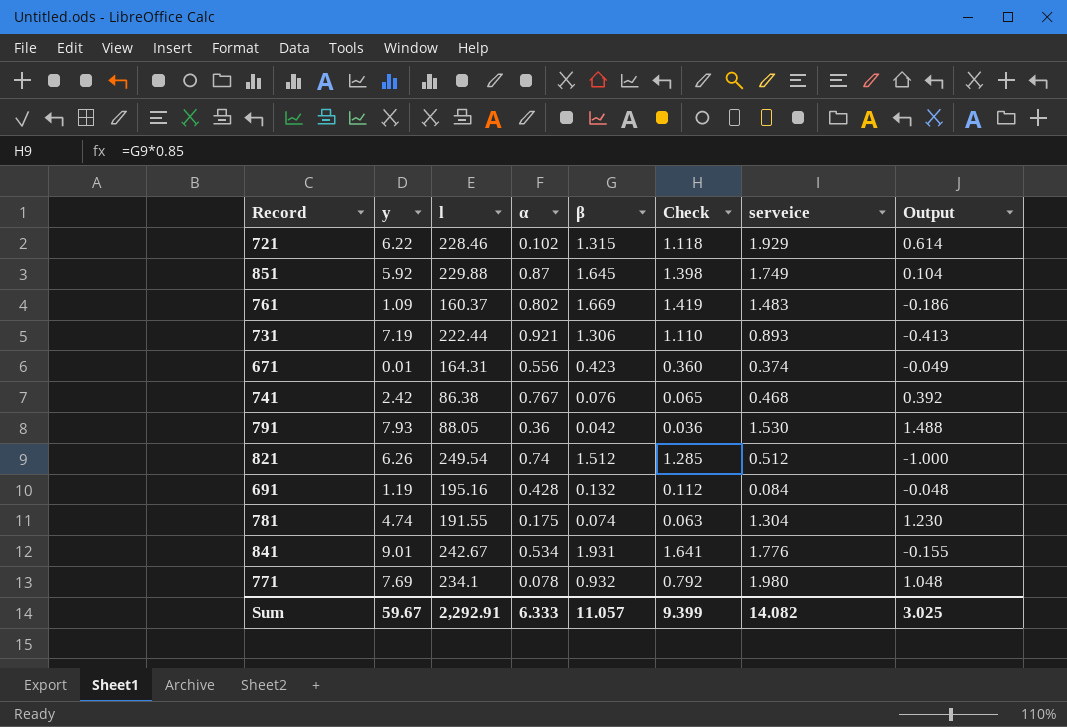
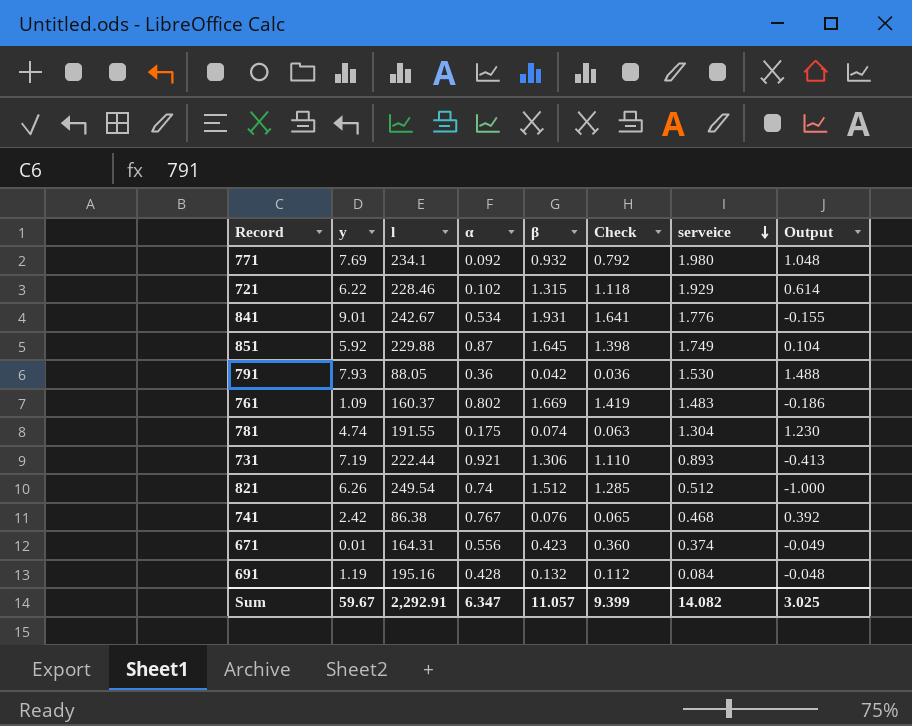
row order: none -> serveice descending
771 | α: 0.078 -> 0.092
Sum | α: 6.333 -> 6.347

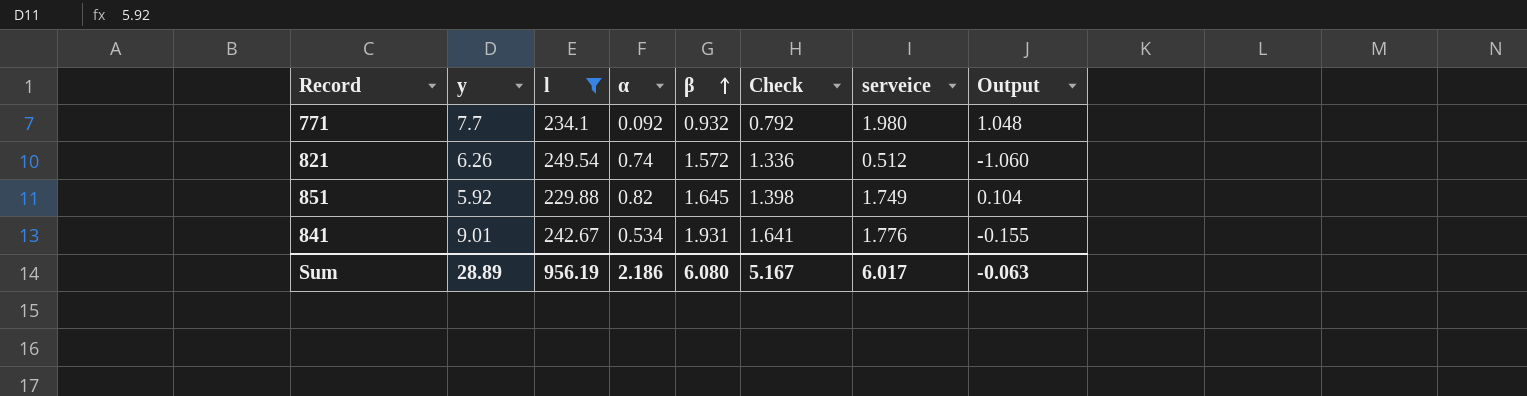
filter: none -> l >= 229.88
row order: serveice descending -> β ascending
771 | y: 7.69 -> 7.7
821 | β: 1.512 -> 1.572
821 | Check: 1.285 -> 1.336
821 | Output: -1.000 -> -1.060
851 | α: 0.87 -> 0.82
Sum | y: 59.67 -> 28.89
Sum | l: 2,292.91 -> 956.19
Sum | α: 6.347 -> 2.186
Sum | β: 11.057 -> 6.080
Sum | Check: 9.399 -> 5.167
Sum | serveice: 14.082 -> 6.017
Sum | Output: 3.025 -> -0.063

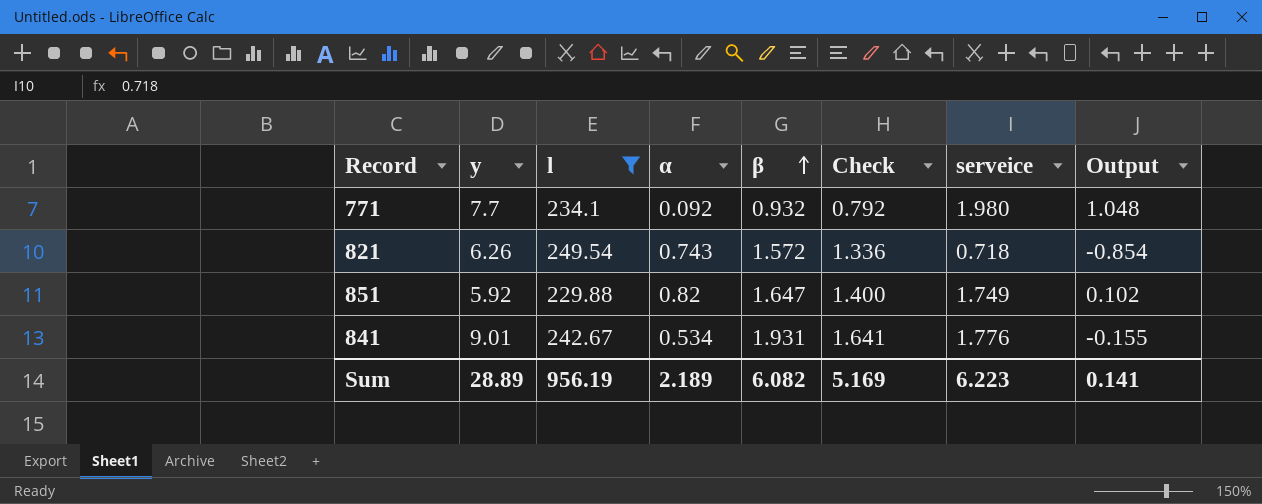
821 | α: 0.74 -> 0.743
821 | serveice: 0.512 -> 0.718
821 | Output: -1.060 -> -0.854
851 | β: 1.645 -> 1.647
851 | Check: 1.398 -> 1.400
851 | Output: 0.104 -> 0.102
Sum | α: 2.186 -> 2.189
Sum | β: 6.080 -> 6.082
Sum | Check: 5.167 -> 5.169
Sum | serveice: 6.017 -> 6.223
Sum | Output: -0.063 -> 0.141

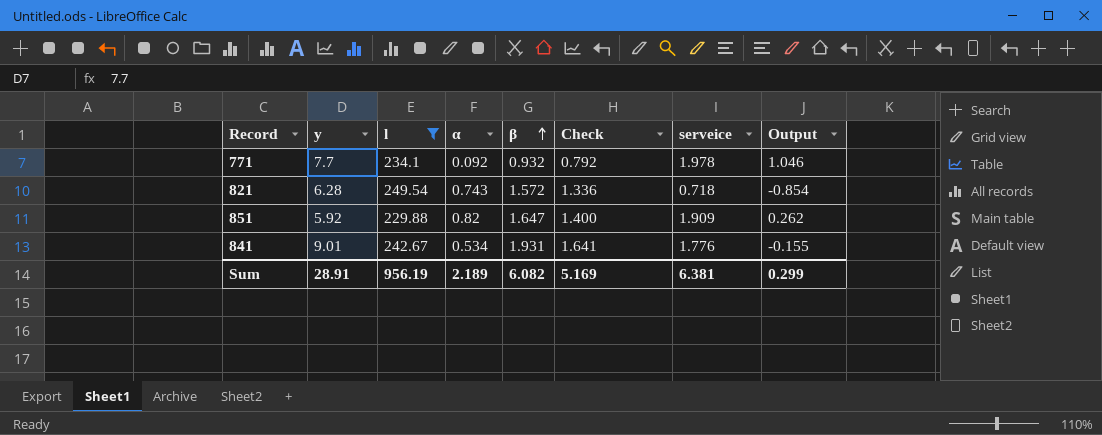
771 | serveice: 1.980 -> 1.978
771 | Output: 1.048 -> 1.046
821 | y: 6.26 -> 6.28
851 | serveice: 1.749 -> 1.909
851 | Output: 0.102 -> 0.262
Sum | y: 28.89 -> 28.91
Sum | serveice: 6.223 -> 6.381
Sum | Output: 0.141 -> 0.299

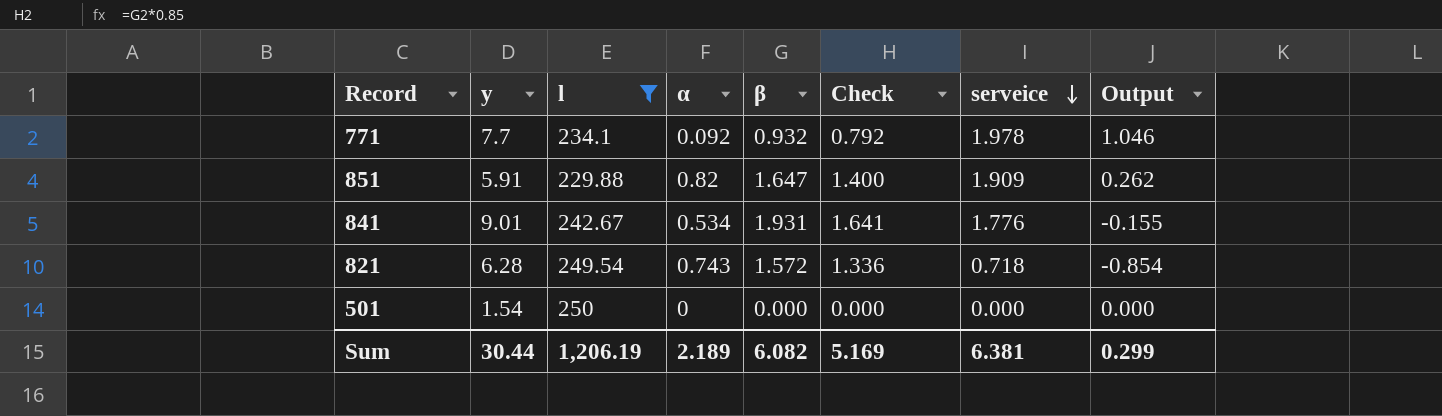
row order: β ascending -> serveice descending
851 | y: 5.92 -> 5.91
row 501: none -> 1.54 | 250 | 0 | 0.000 | 0.000 | 0.000 | 0.000
Sum | y: 28.91 -> 30.44
Sum | l: 956.19 -> 1,206.19

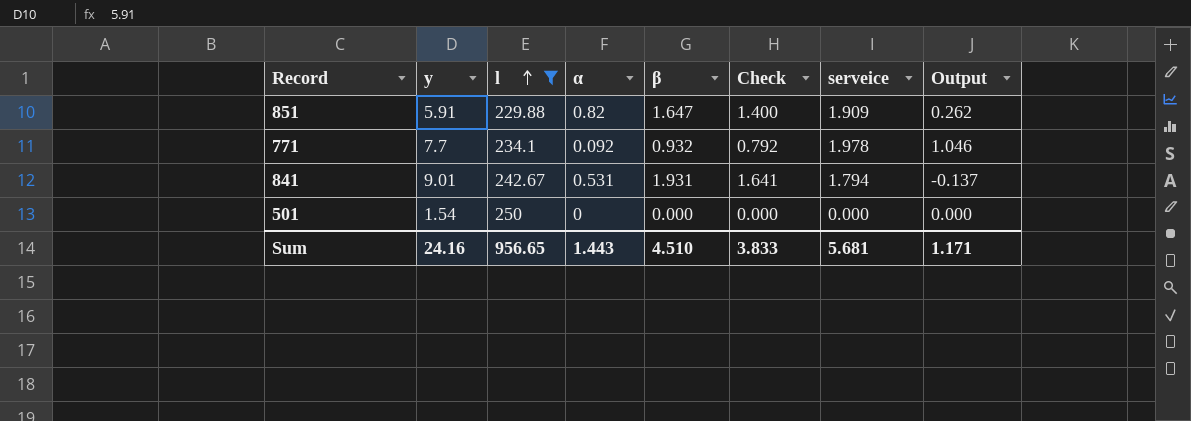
row order: serveice descending -> l ascending
row 821: 6.28 | 249.54 | 0.743 | 1.572 | 1.336 | 0.718 | -0.854 -> none
841 | α: 0.534 -> 0.531
841 | serveice: 1.776 -> 1.794
841 | Output: -0.155 -> -0.137
Sum | y: 30.44 -> 24.16
Sum | l: 1,206.19 -> 956.65
Sum | α: 2.189 -> 1.443
Sum | β: 6.082 -> 4.510
Sum | Check: 5.169 -> 3.833
Sum | serveice: 6.381 -> 5.681
Sum | Output: 0.299 -> 1.171

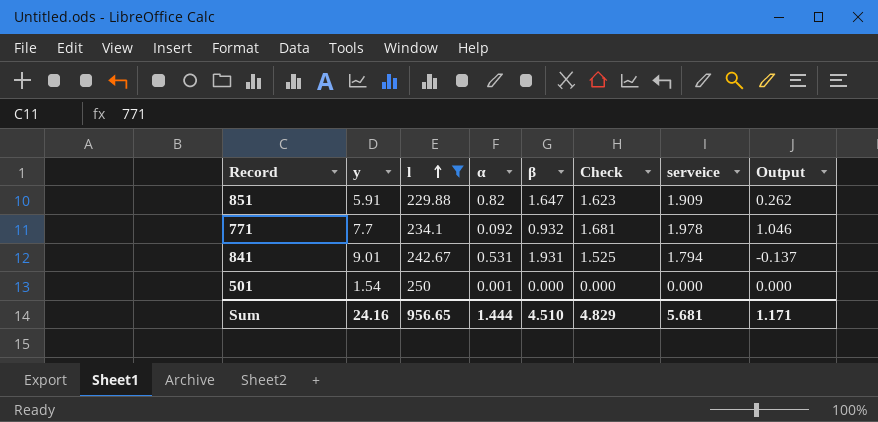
column Check | formula: [β] * 0.85 -> [serveice] * 0.85
501 | α: 0 -> 0.001
Sum | α: 1.443 -> 1.444
Sum | Check: 3.833 -> 4.829

